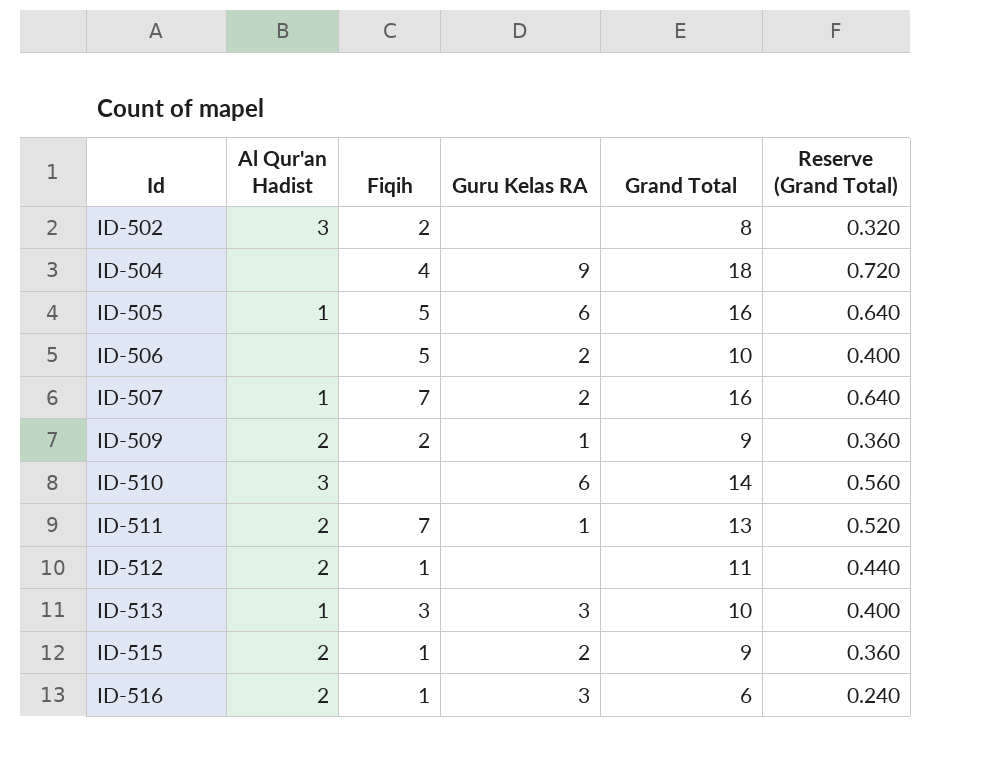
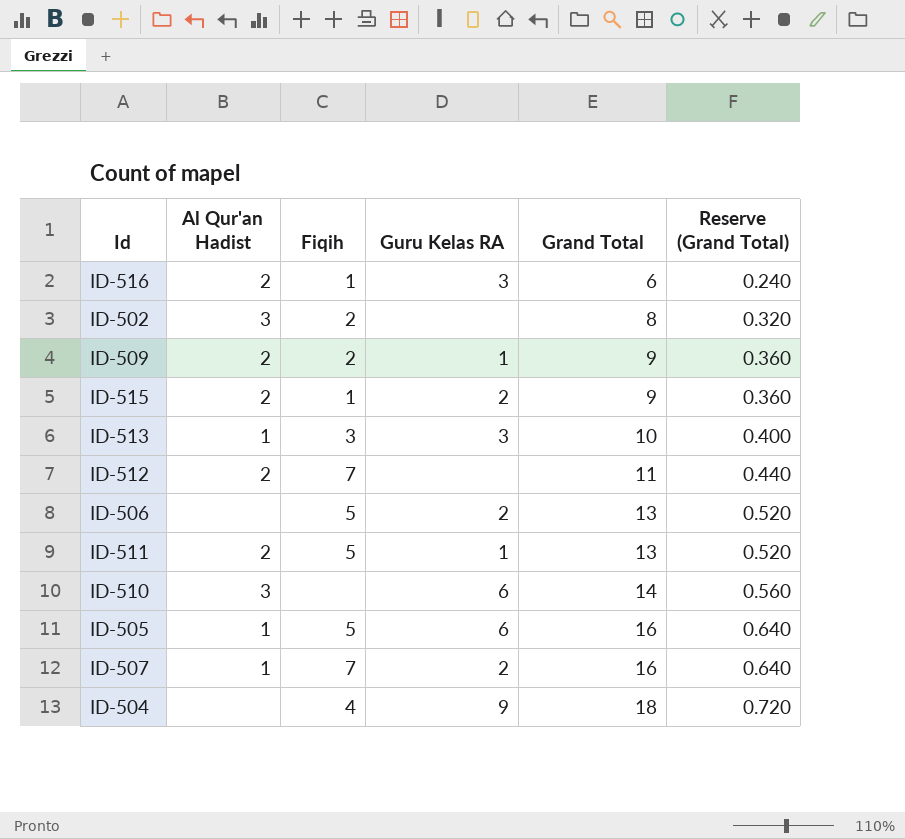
row order: Id ascending -> Grand Total ascending
ID-512 | Fiqih: 1 -> 7
ID-506 | Grand Total: 10 -> 13
ID-506 | Reserve (Grand Total): 0.400 -> 0.520
ID-511 | Fiqih: 7 -> 5

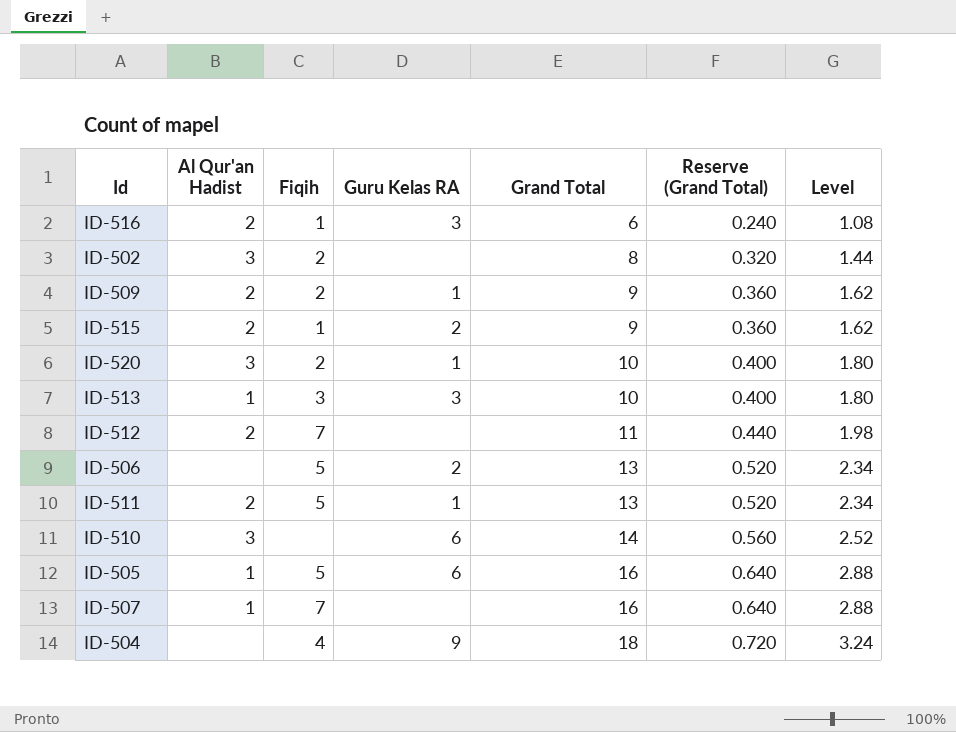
column Level | formula: none -> [Grand Total] * 0.18
row ID-520: none -> 3 | 2 | 1 | 10 | 0.400 | 1.80
ID-507 | Guru Kelas RA: 2 -> none

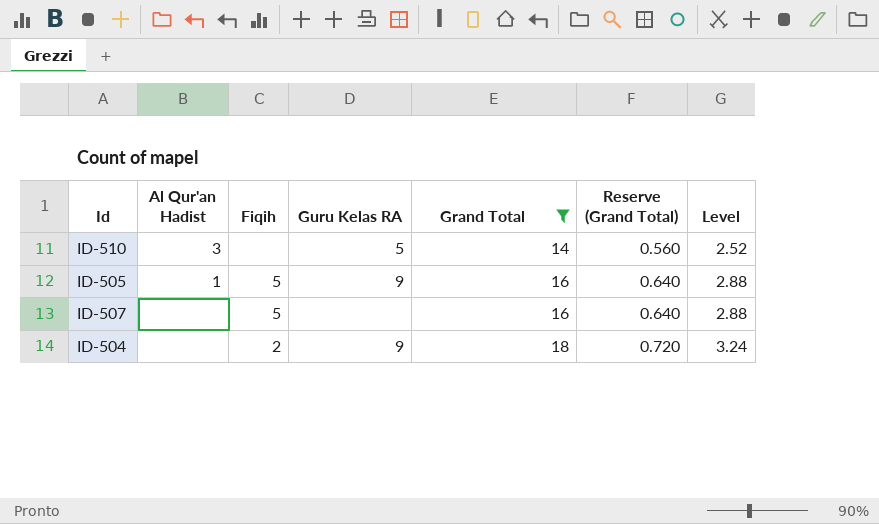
filter: none -> Grand Total >= 14
ID-510 | Guru Kelas RA: 6 -> 5
ID-505 | Guru Kelas RA: 6 -> 9
ID-507 | Al Qur'an Hadist: 1 -> none
ID-507 | Fiqih: 7 -> 5
ID-504 | Fiqih: 4 -> 2

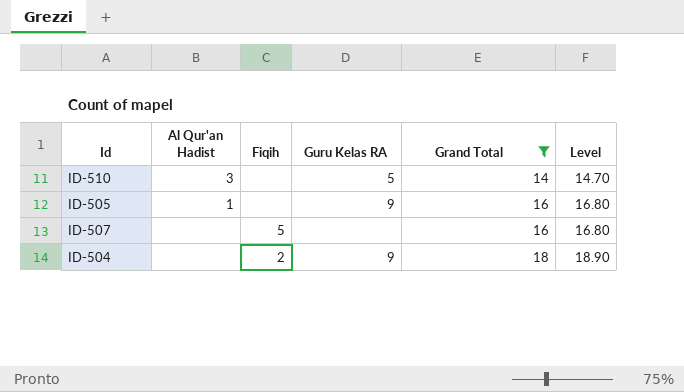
column Reserve (Grand Total) | formula: [Grand Total] * 0.04 -> none
column Level | formula: [Grand Total] * 0.18 -> [Grand Total] * 1.05
ID-505 | Fiqih: 5 -> none

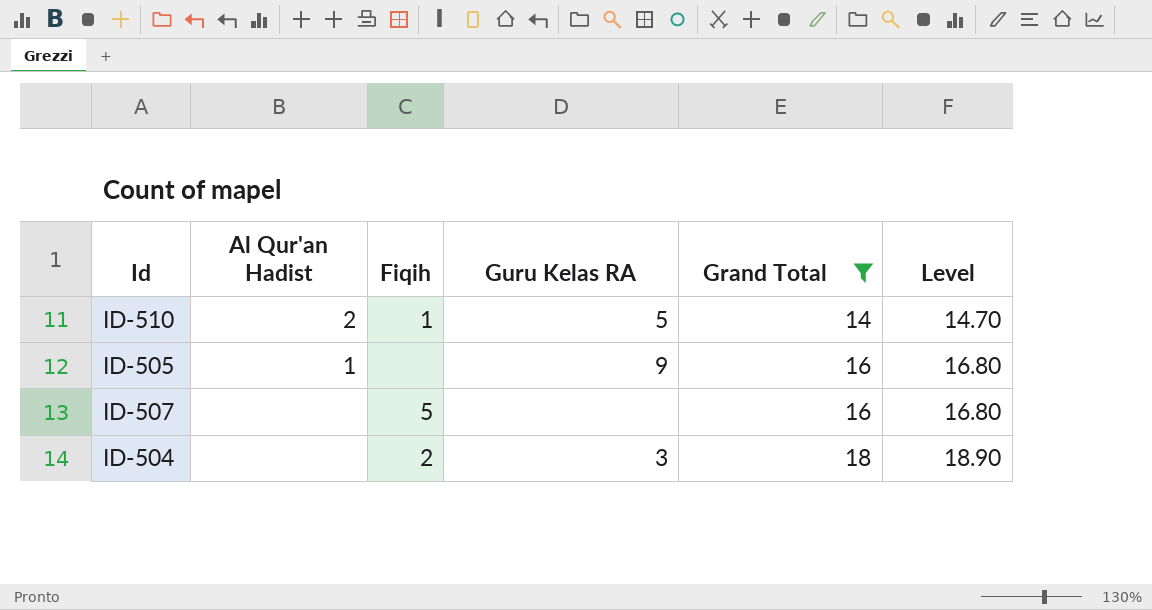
ID-510 | Al Qur'an Hadist: 3 -> 2
ID-510 | Fiqih: none -> 1
ID-504 | Guru Kelas RA: 9 -> 3

